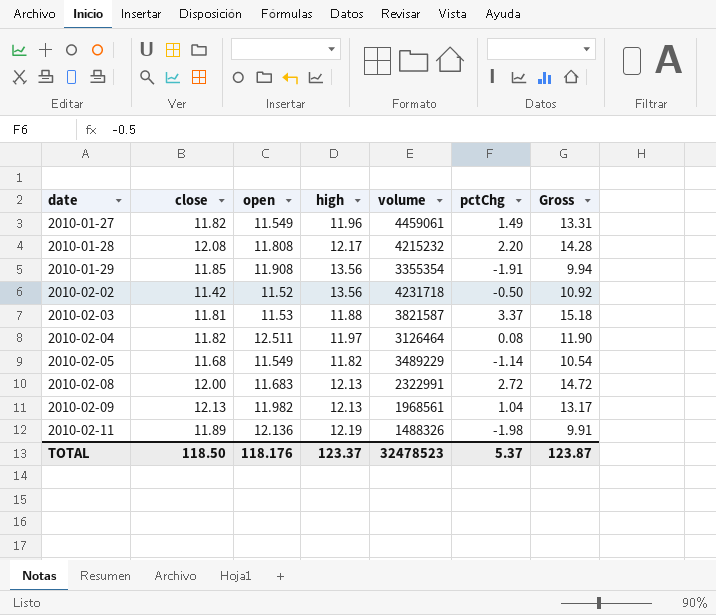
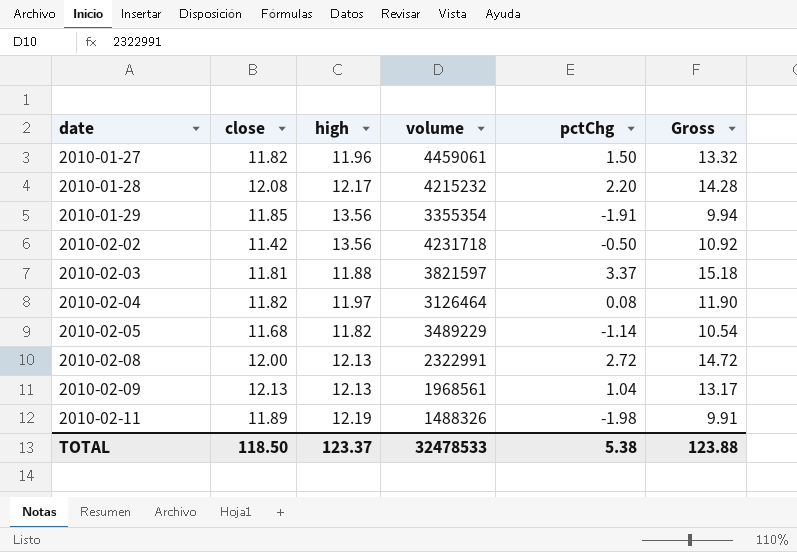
column open | position: 3 -> none
2010-01-27 | pctChg: 1.49 -> 1.50
2010-01-27 | Gross: 13.31 -> 13.32
2010-02-03 | volume: 3821587 -> 3821597
TOTAL | volume: 32478523 -> 32478533
TOTAL | pctChg: 5.37 -> 5.38
TOTAL | Gross: 123.87 -> 123.88

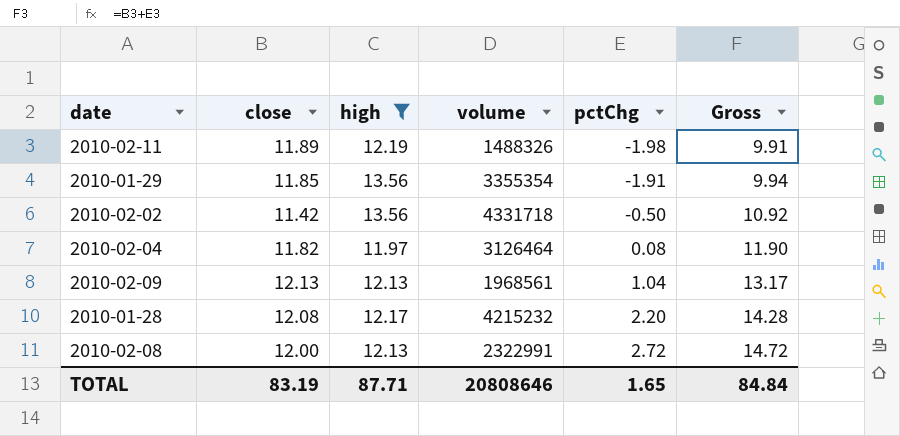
filter: none -> high >= 11.97
row order: date ascending -> pctChg ascending
2010-02-02 | volume: 4231718 -> 4331718
TOTAL | close: 118.50 -> 83.19
TOTAL | high: 123.37 -> 87.71
TOTAL | volume: 32478533 -> 20808646
TOTAL | pctChg: 5.38 -> 1.65
TOTAL | Gross: 123.88 -> 84.84

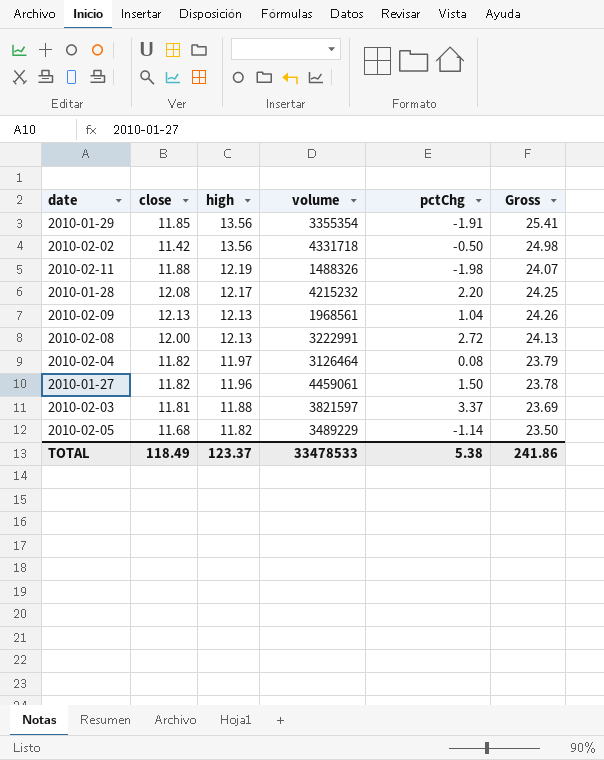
filter: high >= 11.97 -> none
row order: pctChg ascending -> high descending
column Gross | formula: [close] + [pctChg] -> [close] + [high]
2010-02-11 | close: 11.89 -> 11.88
2010-02-08 | volume: 2322991 -> 3222991
TOTAL | close: 83.19 -> 118.49
TOTAL | high: 87.71 -> 123.37
TOTAL | volume: 20808646 -> 33478533
TOTAL | pctChg: 1.65 -> 5.38
TOTAL | Gross: 84.84 -> 241.86

